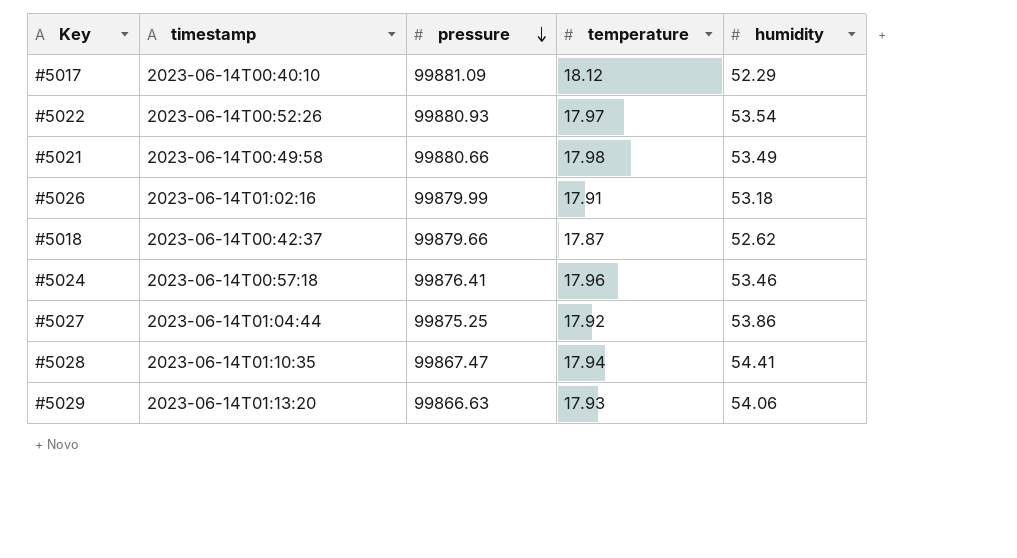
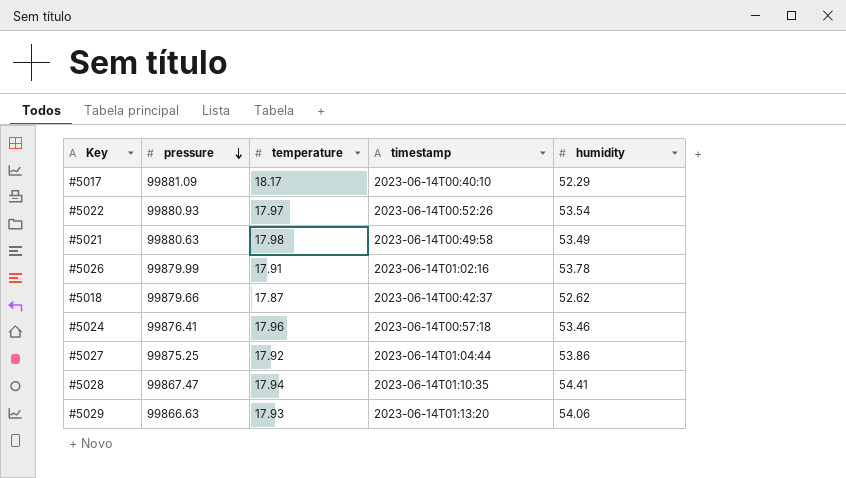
column timestamp | position: 2 -> 4
#5017 | temperature: 18.12 -> 18.17
#5021 | pressure: 99880.66 -> 99880.63
#5026 | humidity: 53.18 -> 53.78

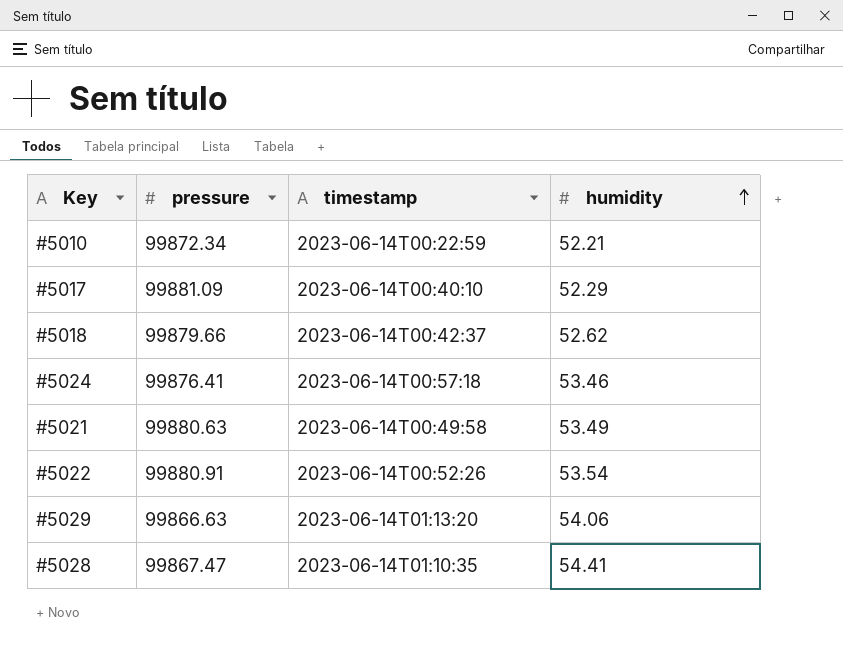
row order: pressure descending -> humidity ascending
column temperature | position: 3 -> none
row #5026: 99879.99 | 17.91 | 2023-06-14T01:02:16 | 53.78 -> none
row #5027: 99875.25 | 17.92 | 2023-06-14T01:04:44 | 53.86 -> none
row #5010: none -> 99872.34 | 2023-06-14T00:22:59 | 52.21
#5022 | pressure: 99880.93 -> 99880.91

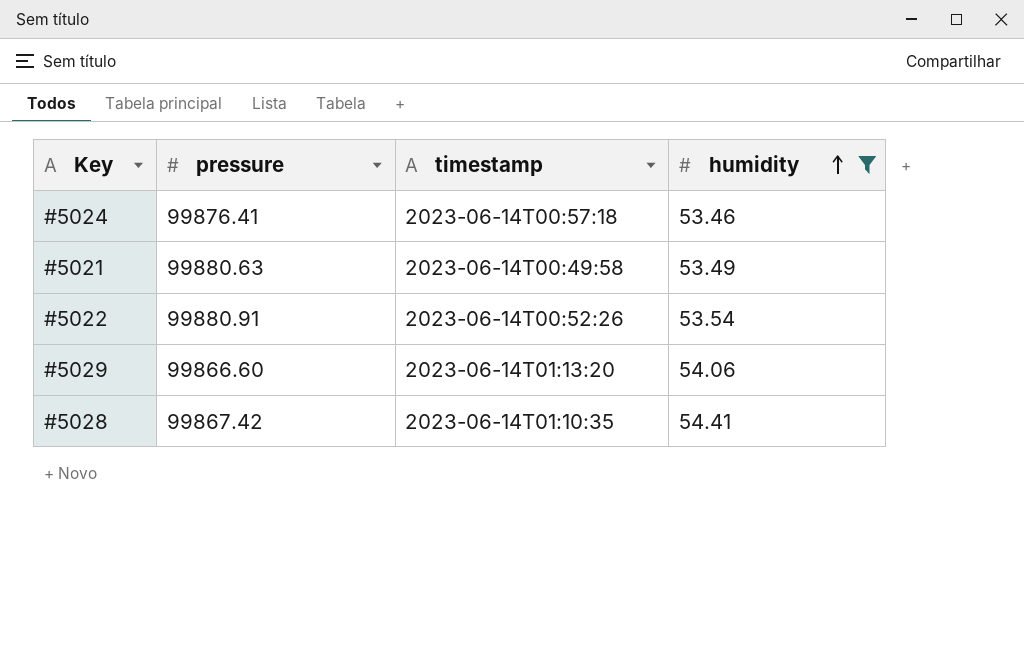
filter: none -> humidity >= 53.46
#5029 | pressure: 99866.63 -> 99866.60
#5028 | pressure: 99867.47 -> 99867.42

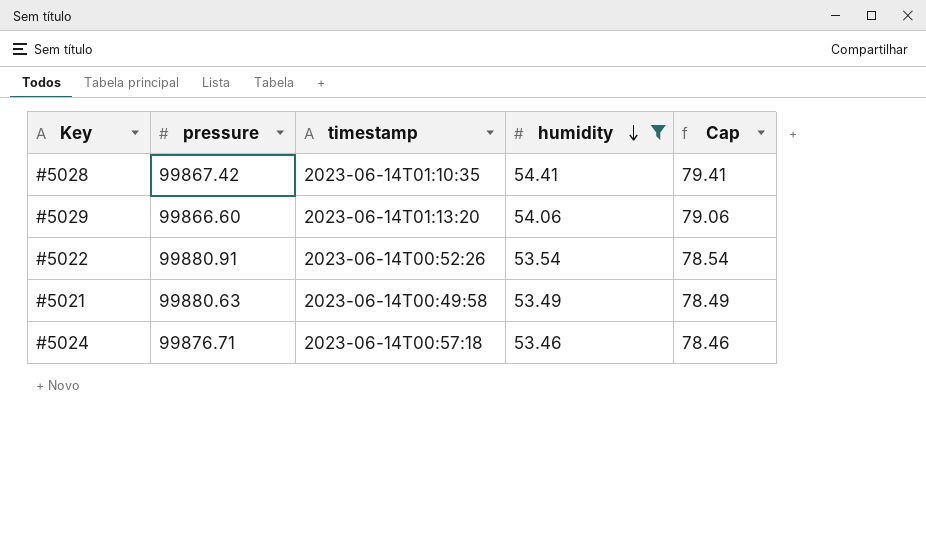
row order: humidity ascending -> humidity descending
column Cap | formula: none -> [humidity] + 25
#5024 | pressure: 99876.41 -> 99876.71

